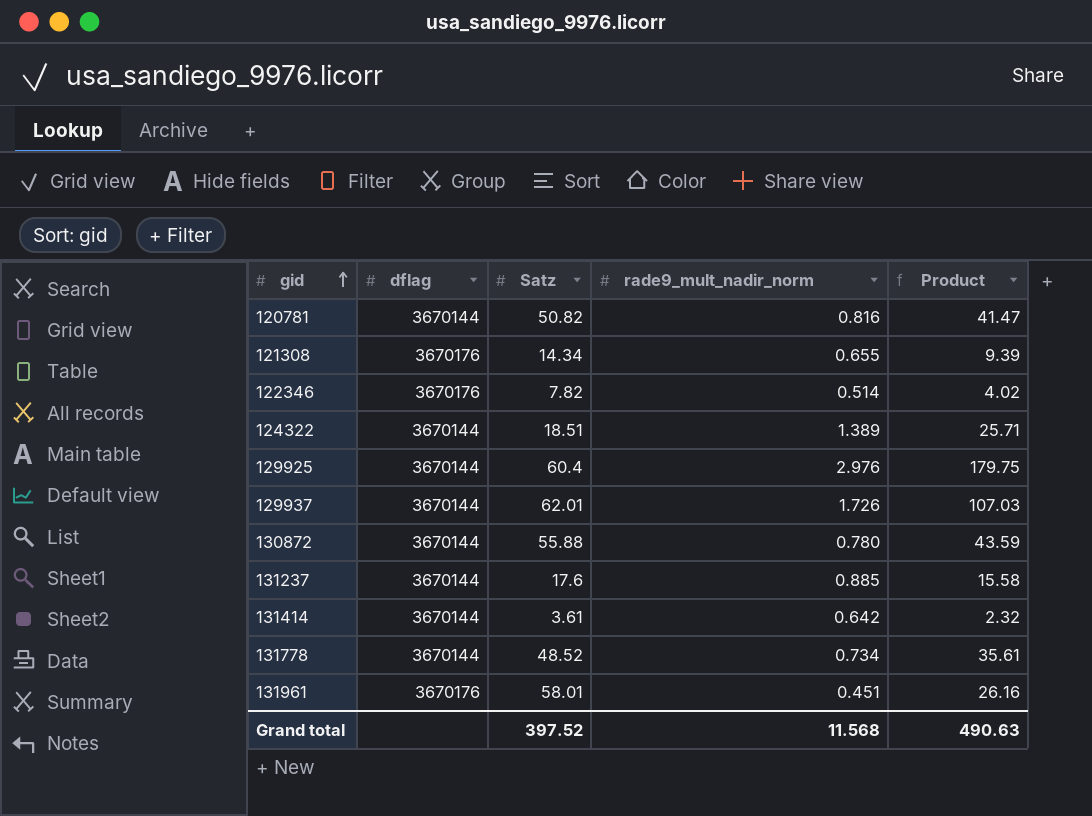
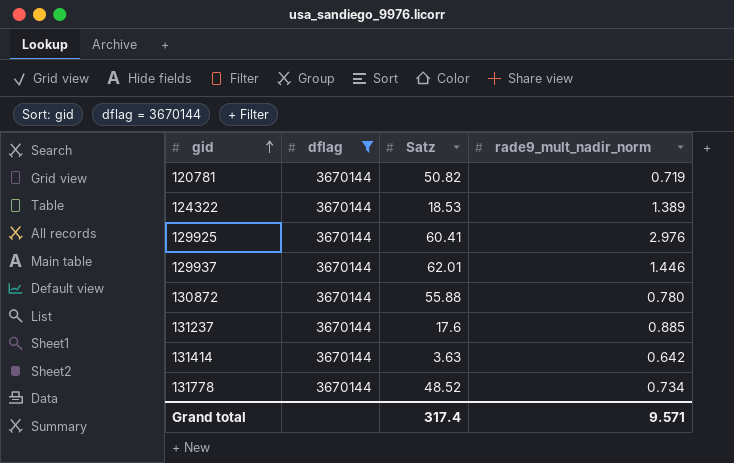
filter: none -> dflag = 3670144
column Product | formula: [Satz] * [rade9_mult_nadir_norm] -> none
120781 | rade9_mult_nadir_norm: 0.816 -> 0.719
124322 | Satz: 18.51 -> 18.53
129925 | Satz: 60.4 -> 60.41
129937 | rade9_mult_nadir_norm: 1.726 -> 1.446
131414 | Satz: 3.61 -> 3.63
Grand total | Satz: 397.52 -> 317.4
Grand total | rade9_mult_nadir_norm: 11.568 -> 9.571

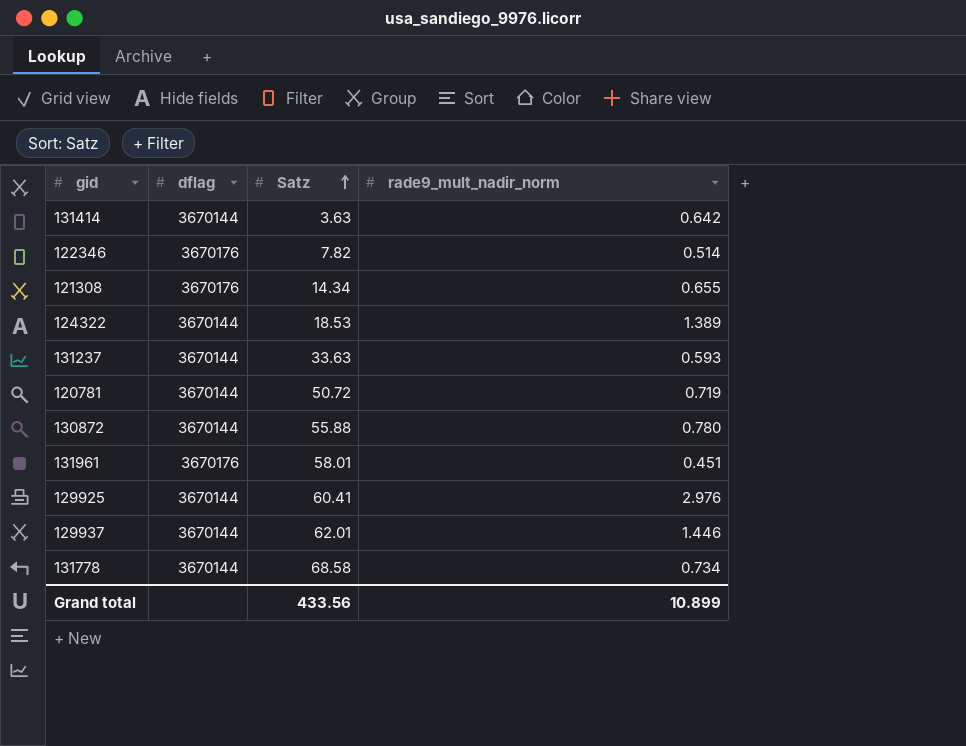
filter: dflag = 3670144 -> none
row order: gid ascending -> Satz ascending
131237 | Satz: 17.6 -> 33.63
131237 | rade9_mult_nadir_norm: 0.885 -> 0.593
120781 | Satz: 50.82 -> 50.72
131778 | Satz: 48.52 -> 68.58
Grand total | Satz: 317.4 -> 433.56
Grand total | rade9_mult_nadir_norm: 9.571 -> 10.899

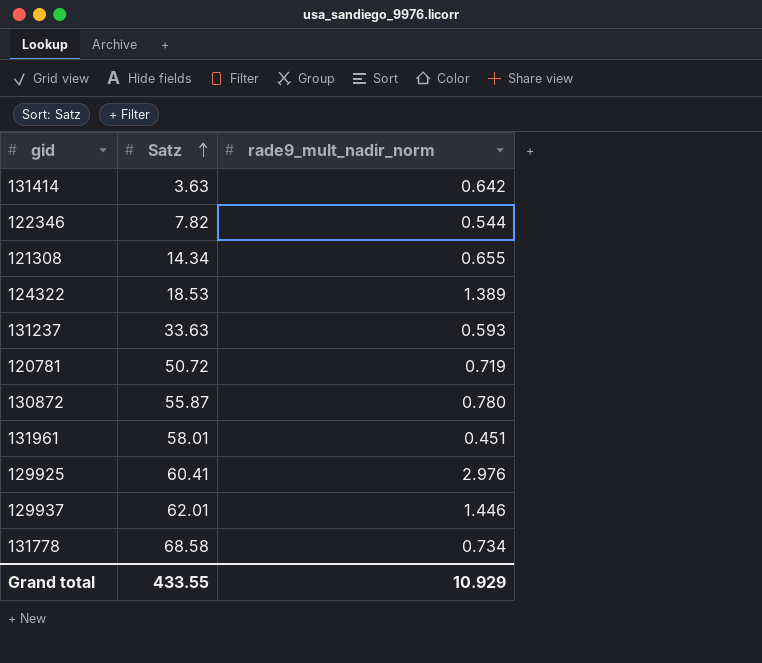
column dflag | position: 2 -> none
122346 | rade9_mult_nadir_norm: 0.514 -> 0.544
130872 | Satz: 55.88 -> 55.87
Grand total | Satz: 433.56 -> 433.55
Grand total | rade9_mult_nadir_norm: 10.899 -> 10.929

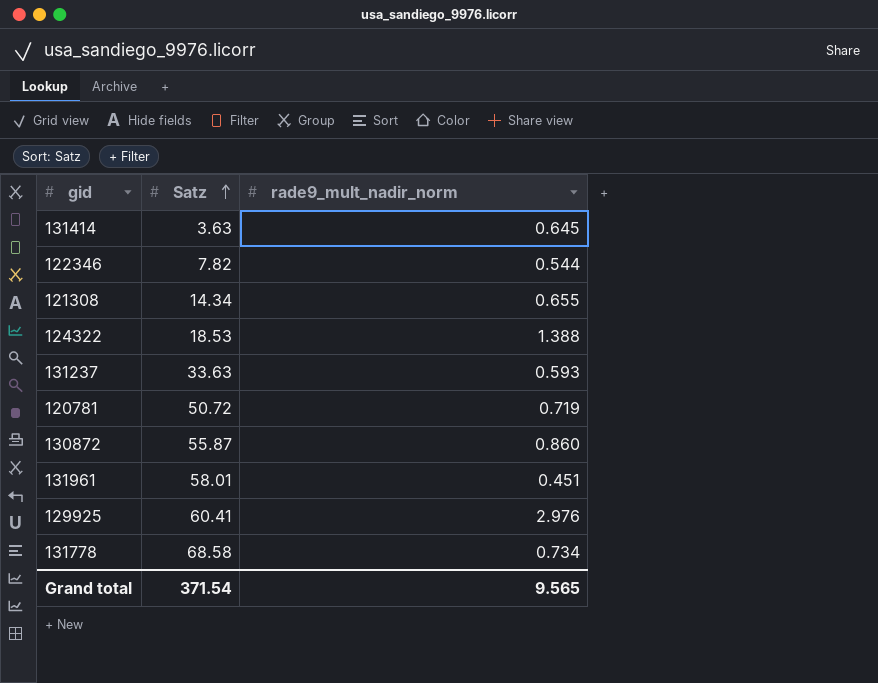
row 129937: 62.01 | 1.446 -> none
131414 | rade9_mult_nadir_norm: 0.642 -> 0.645
124322 | rade9_mult_nadir_norm: 1.389 -> 1.388
130872 | rade9_mult_nadir_norm: 0.780 -> 0.860
Grand total | Satz: 433.55 -> 371.54
Grand total | rade9_mult_nadir_norm: 10.929 -> 9.565

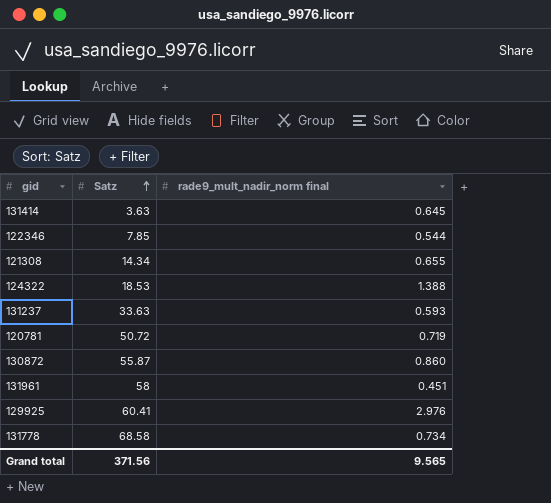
column name: rade9_mult_nadir_norm -> rade9_mult_nadir_norm final
122346 | Satz: 7.82 -> 7.85
131961 | Satz: 58.01 -> 58
Grand total | Satz: 371.54 -> 371.56

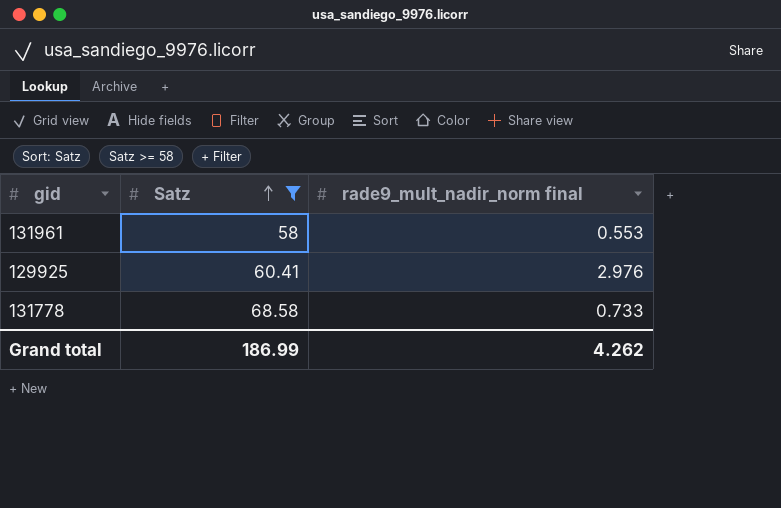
filter: none -> Satz >= 58
131961 | rade9_mult_nadir_norm final: 0.451 -> 0.553
131778 | rade9_mult_nadir_norm final: 0.734 -> 0.733
Grand total | Satz: 371.56 -> 186.99
Grand total | rade9_mult_nadir_norm final: 9.565 -> 4.262

